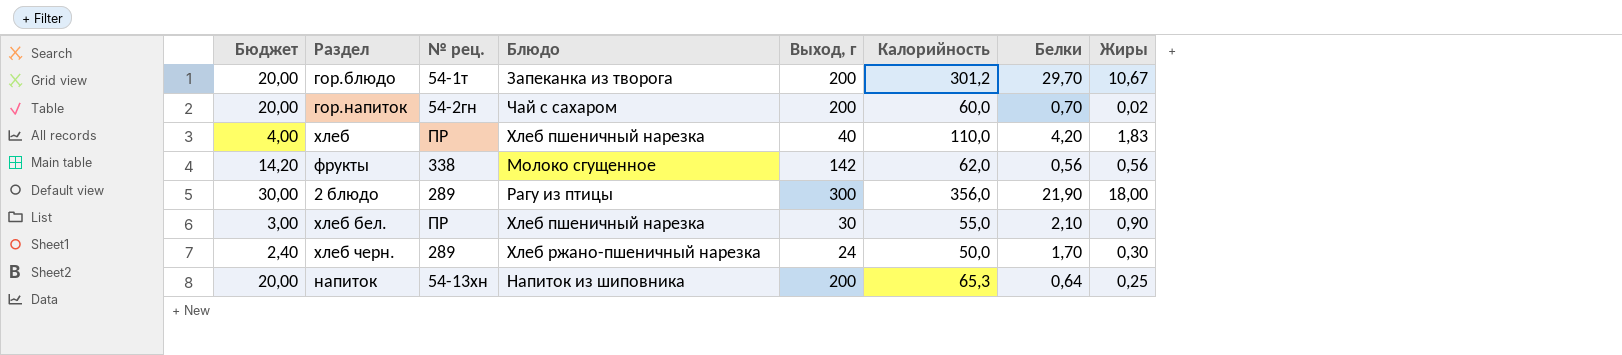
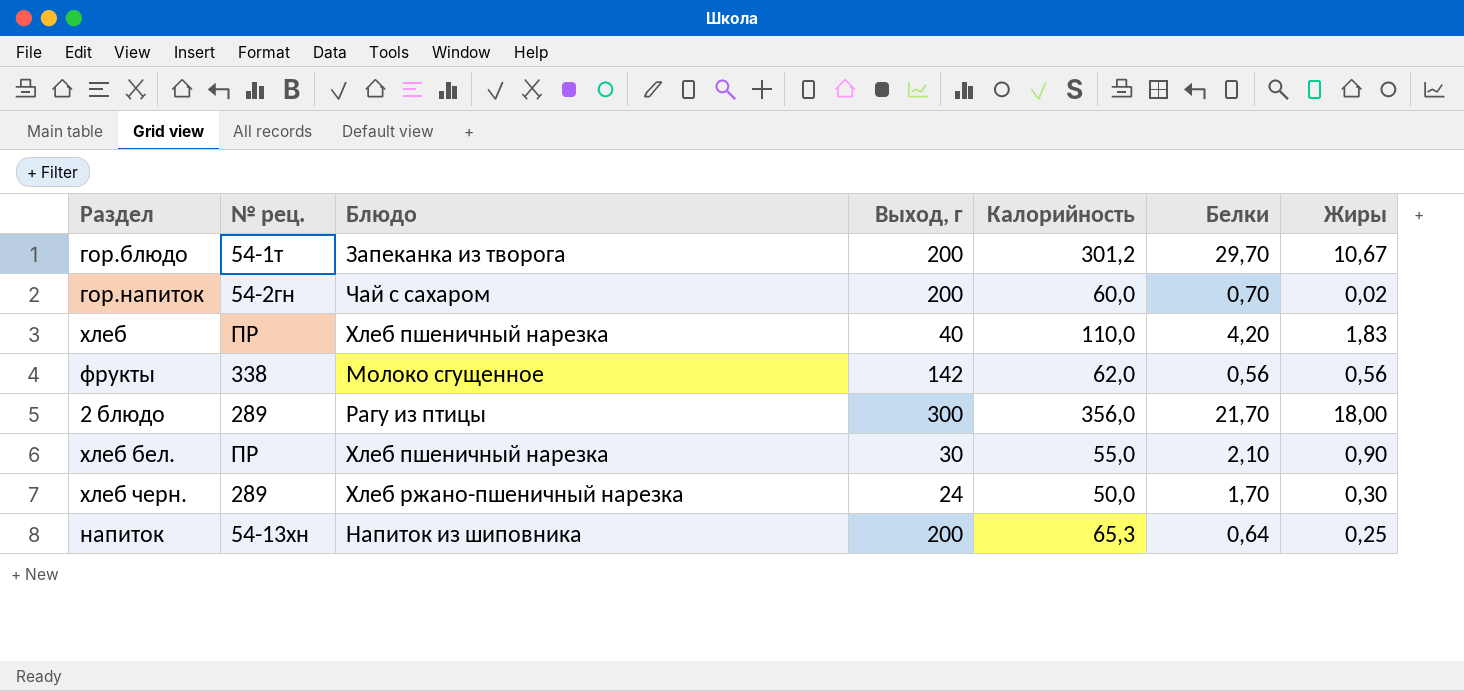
column Бюджет | formula: [Выход, г] * 0,1 -> none
2 блюдо | Белки: 21,90 -> 21,70

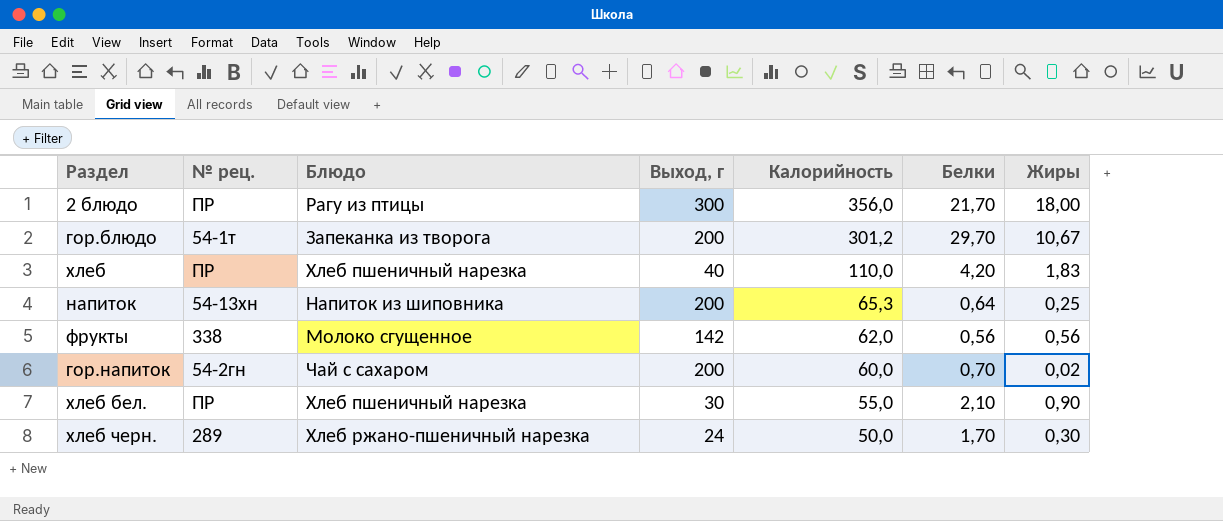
row order: none -> Калорийность descending
2 блюдо | № рец.: 289 -> ПР

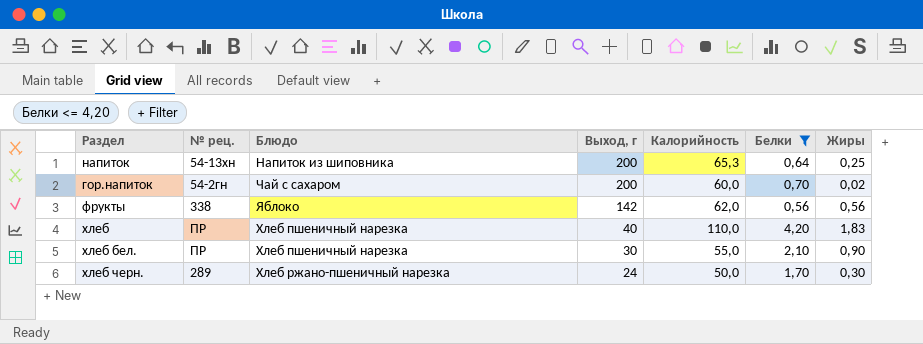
filter: none -> Белки <= 4,20
row order: Калорийность descending -> Выход, г descending
фрукты | Блюдо: Молоко сгущенное -> Яблоко

